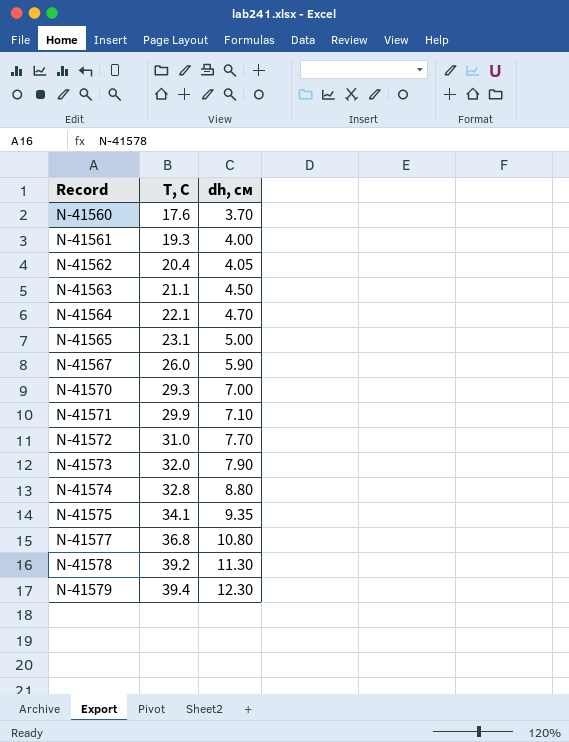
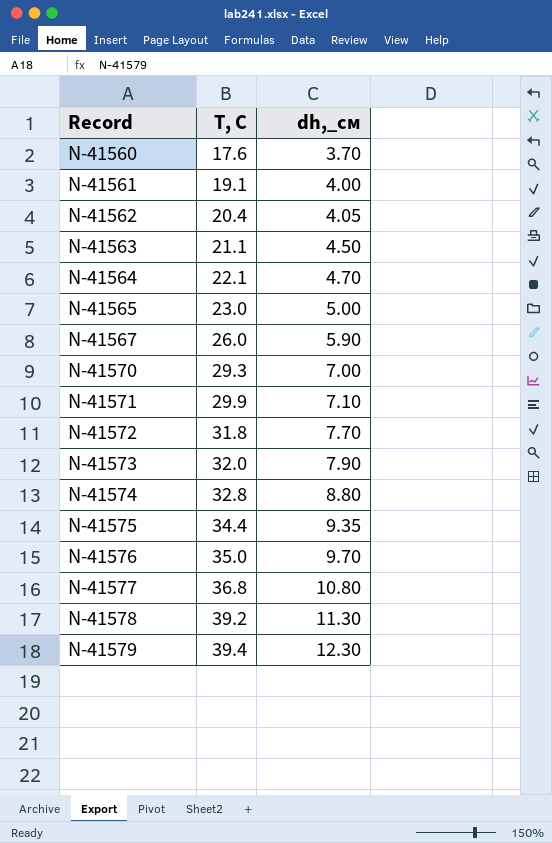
column name: dh, см -> dh,_см
N-41561 | T, C: 19.3 -> 19.1
N-41565 | T, C: 23.1 -> 23.0
N-41572 | T, C: 31.0 -> 31.8
N-41575 | T, C: 34.1 -> 34.4
row N-41576: none -> 35.0 | 9.70

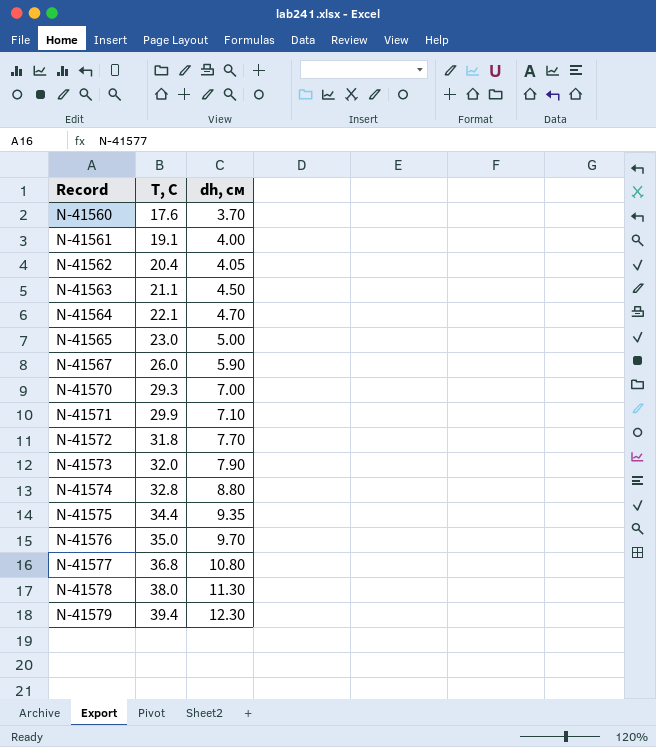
column name: dh,_см -> dh, см
N-41578 | T, C: 39.2 -> 38.0

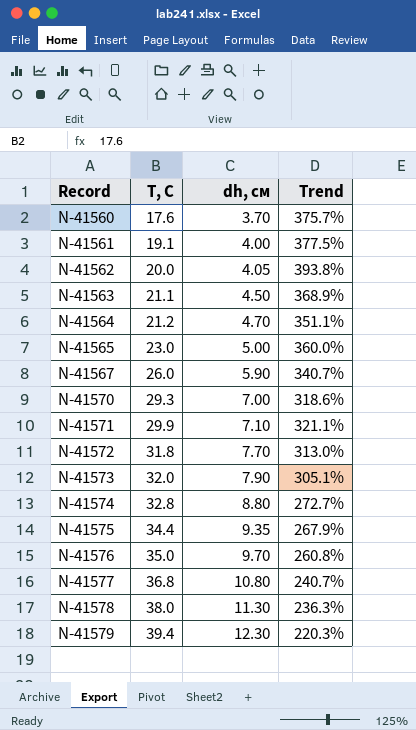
column Trend | formula: none -> ([T, C] - [dh, см]) / [dh, см]
N-41562 | T, C: 20.4 -> 20.0
N-41564 | T, C: 22.1 -> 21.2

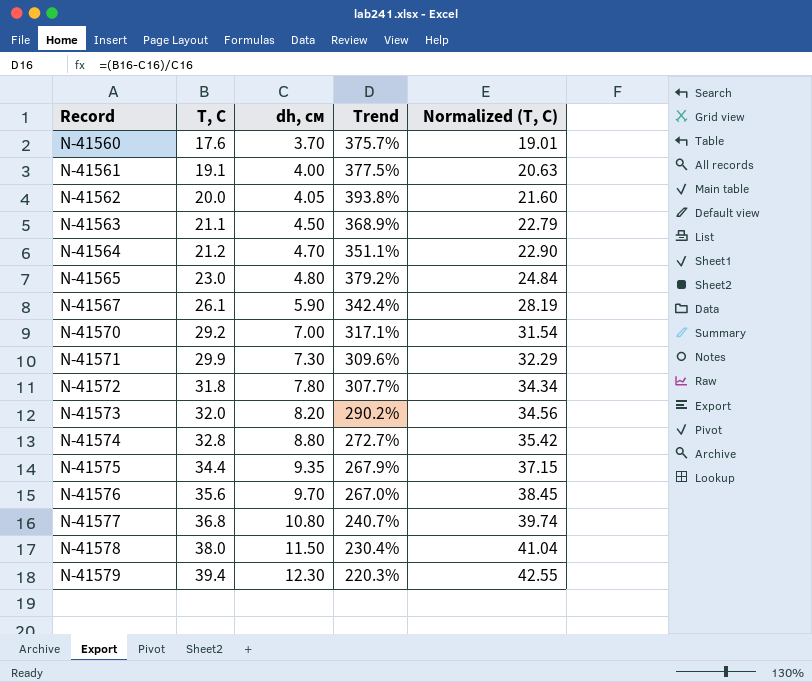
column Normalized (T, C) | formula: none -> [T, C] * 1.08
N-41565 | dh, см: 5.00 -> 4.80
N-41565 | Trend: 360.0% -> 379.2%
N-41567 | T, C: 26.0 -> 26.1
N-41567 | Trend: 340.7% -> 342.4%
N-41570 | T, C: 29.3 -> 29.2
N-41570 | Trend: 318.6% -> 317.1%
N-41571 | dh, см: 7.10 -> 7.30
N-41571 | Trend: 321.1% -> 309.6%
N-41572 | dh, см: 7.70 -> 7.80
N-41572 | Trend: 313.0% -> 307.7%
N-41573 | dh, см: 7.90 -> 8.20
N-41573 | Trend: 305.1% -> 290.2%
N-41576 | T, C: 35.0 -> 35.6
N-41576 | Trend: 260.8% -> 267.0%
N-41578 | dh, см: 11.30 -> 11.50
N-41578 | Trend: 236.3% -> 230.4%

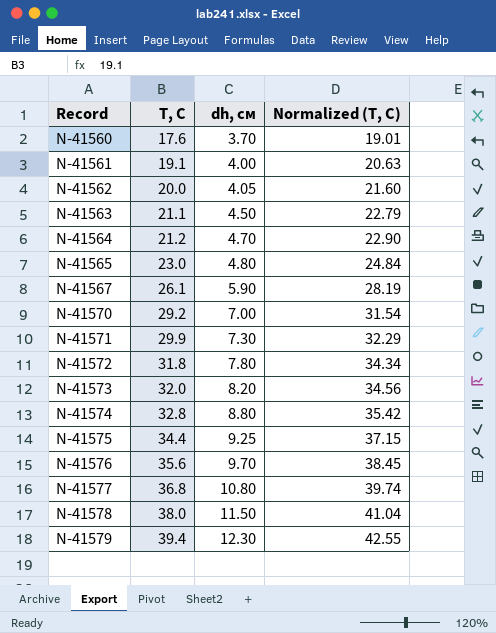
column Trend | formula: ([T, C] - [dh, см]) / [dh, см] -> none
N-41575 | dh, см: 9.35 -> 9.25

